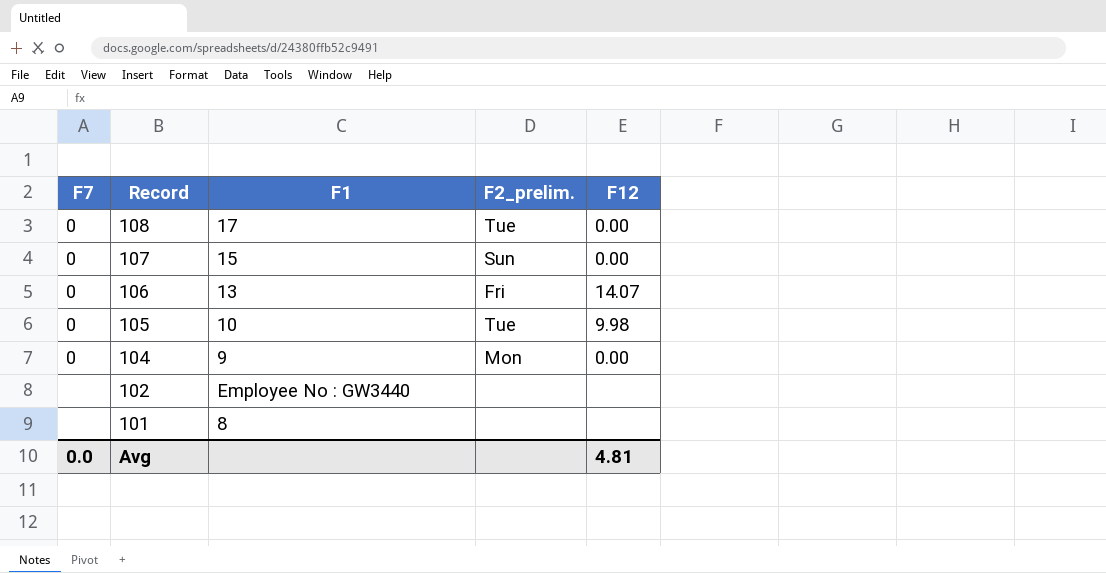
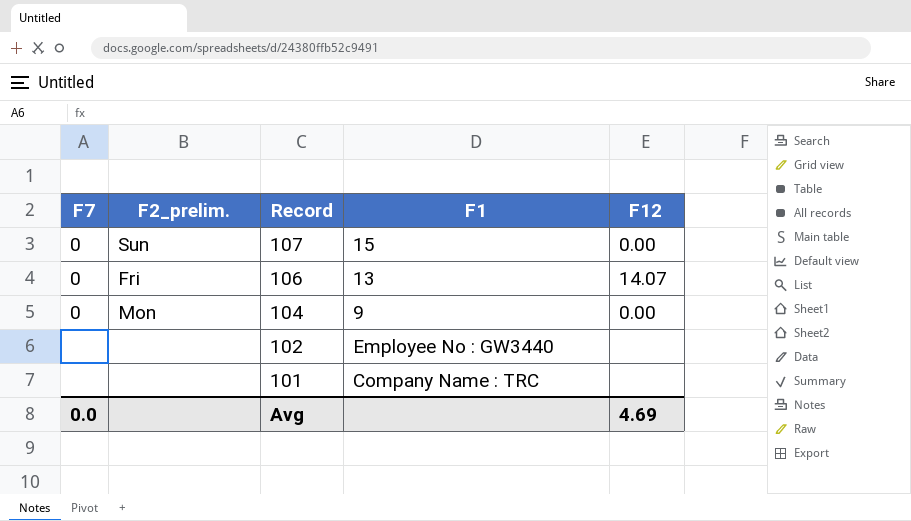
column F2_prelim. | position: 4 -> 2
row 108: 0 | 17 | Tue | 0.00 -> none
row 105: 0 | 10 | Tue | 9.98 -> none
101 | F1: 8 -> Company Name : TRC
Avg | F12: 4.81 -> 4.69

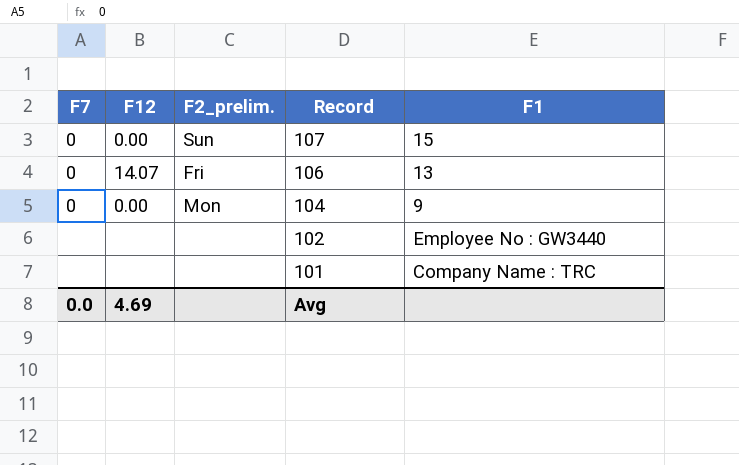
column F12 | position: 5 -> 2

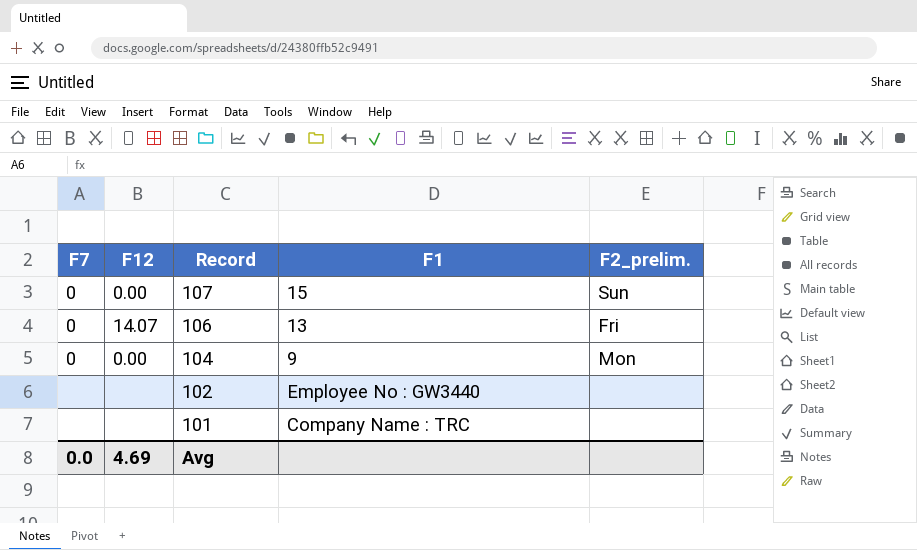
column F2_prelim. | position: 3 -> 5

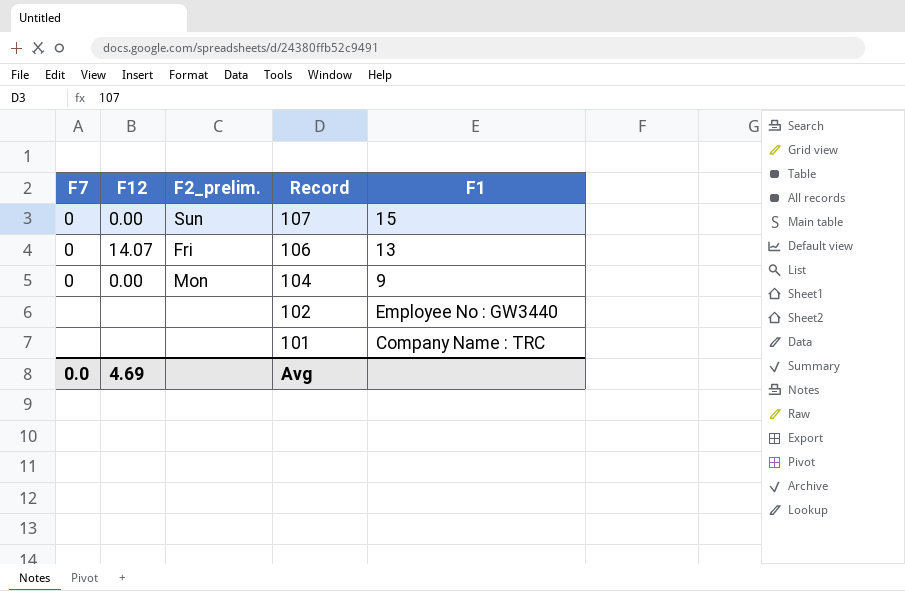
column F2_prelim. | position: 5 -> 3

